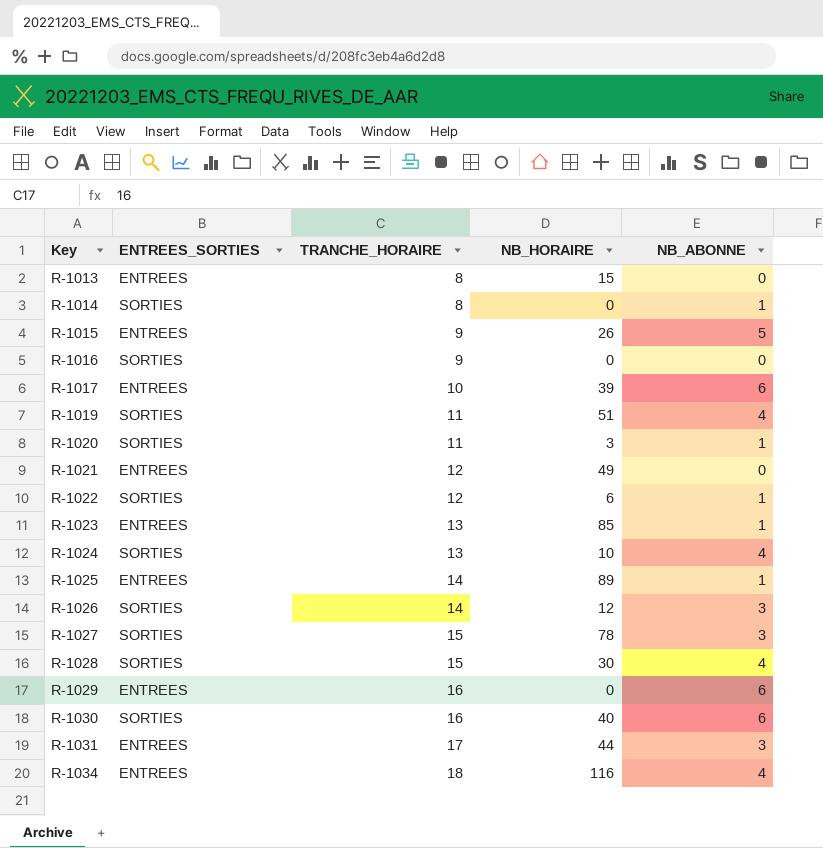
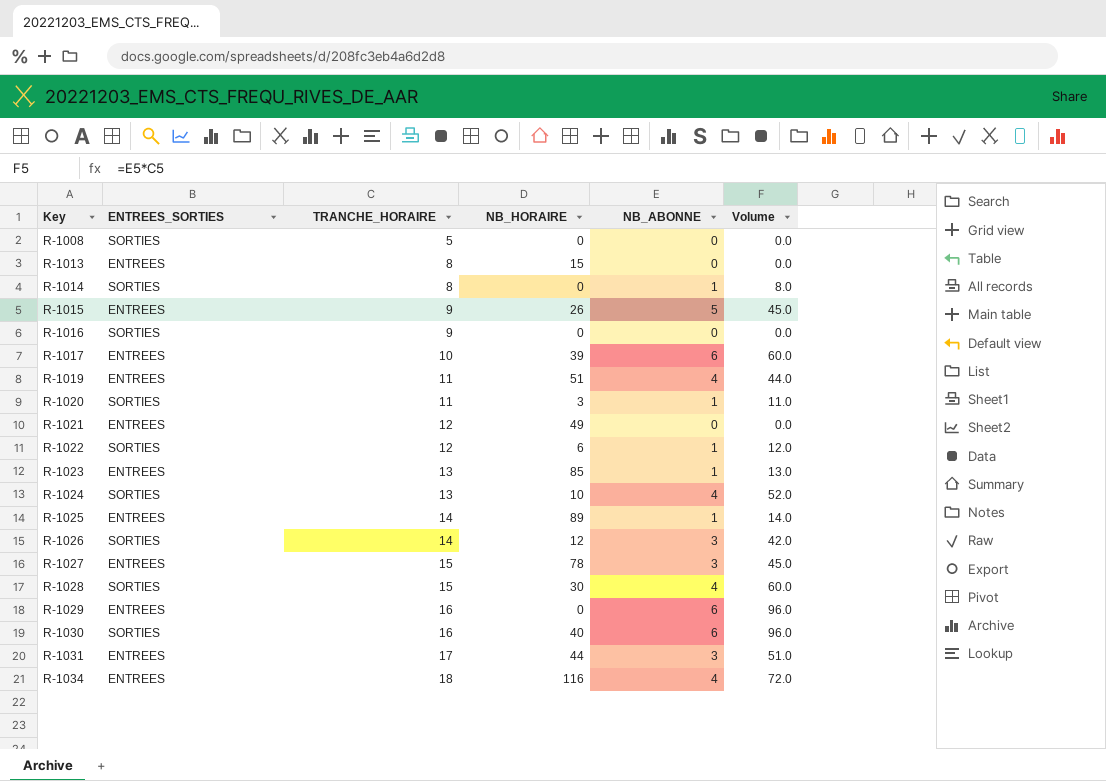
column Volume | formula: none -> [TRANCHE_HORAIRE] * [NB_ABONNE]
row R-1008: none -> SORTIES | 5 | 0 | 0 | 0.0
R-1019 | ENTREES_SORTIES: SORTIES -> ENTREES
R-1027 | ENTREES_SORTIES: SORTIES -> ENTREES

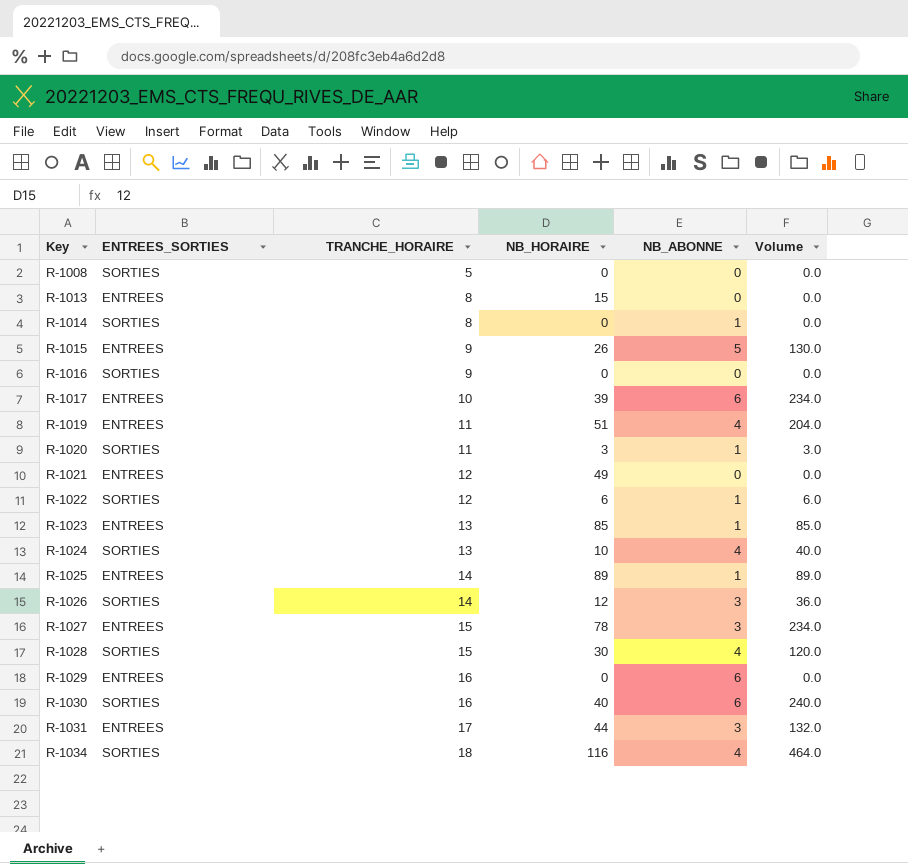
column Volume | formula: [TRANCHE_HORAIRE] * [NB_ABONNE] -> [NB_HORAIRE] * [NB_ABONNE]
R-1034 | ENTREES_SORTIES: ENTREES -> SORTIES

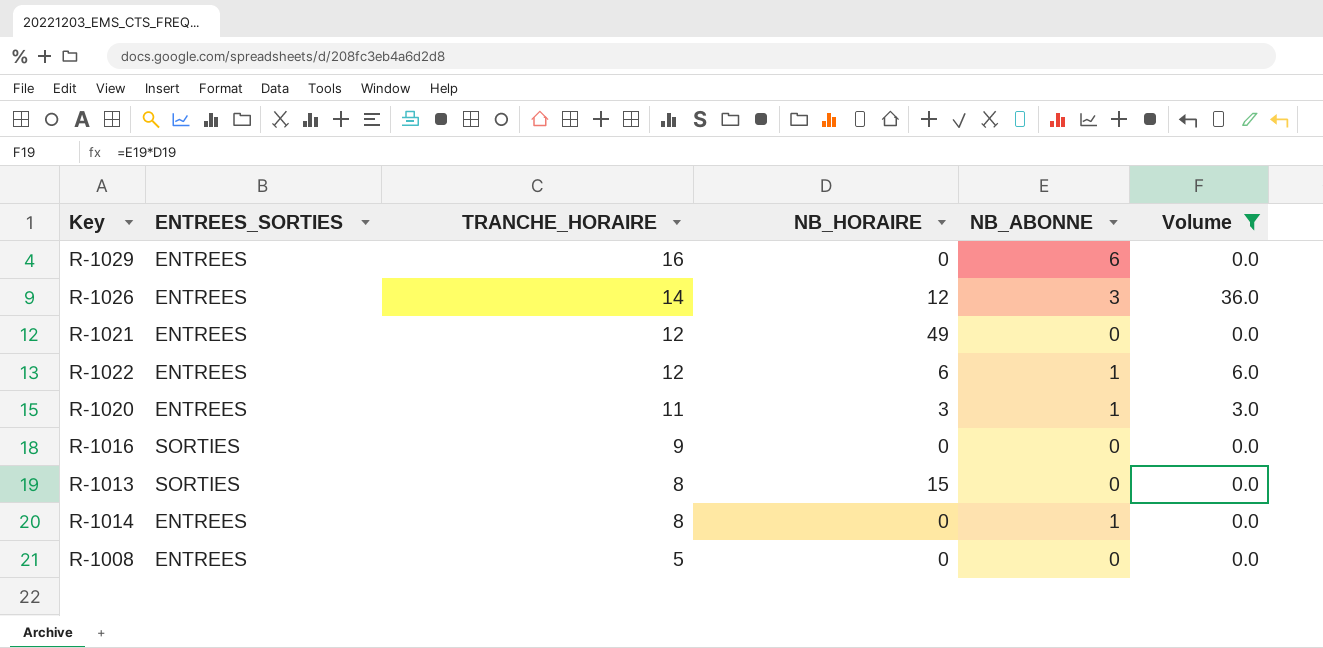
filter: none -> Volume <= 36.0
row order: Key ascending -> TRANCHE_HORAIRE descending
R-1026 | ENTREES_SORTIES: SORTIES -> ENTREES
R-1022 | ENTREES_SORTIES: SORTIES -> ENTREES
R-1020 | ENTREES_SORTIES: SORTIES -> ENTREES
R-1013 | ENTREES_SORTIES: ENTREES -> SORTIES
R-1014 | ENTREES_SORTIES: SORTIES -> ENTREES
R-1008 | ENTREES_SORTIES: SORTIES -> ENTREES

